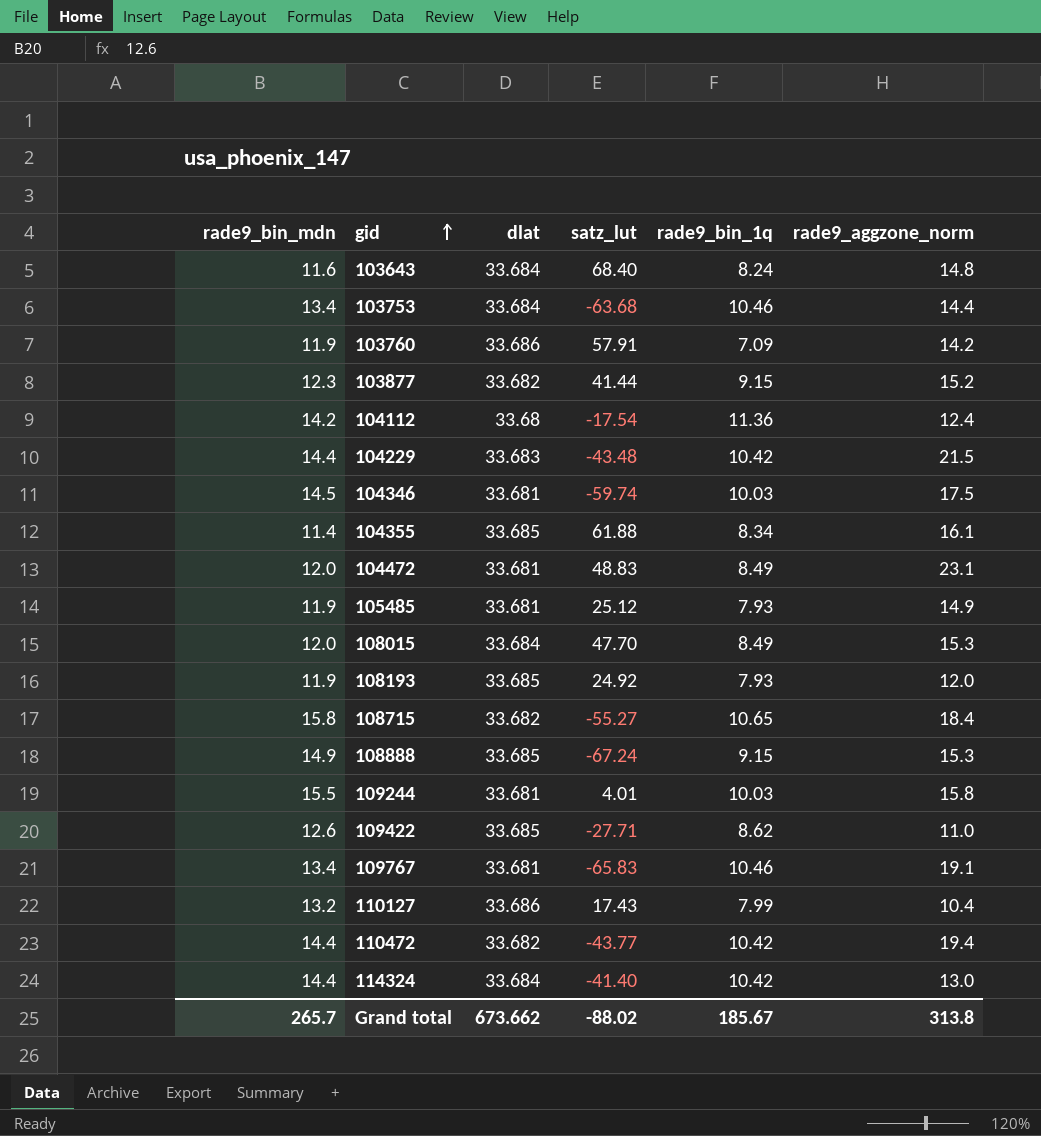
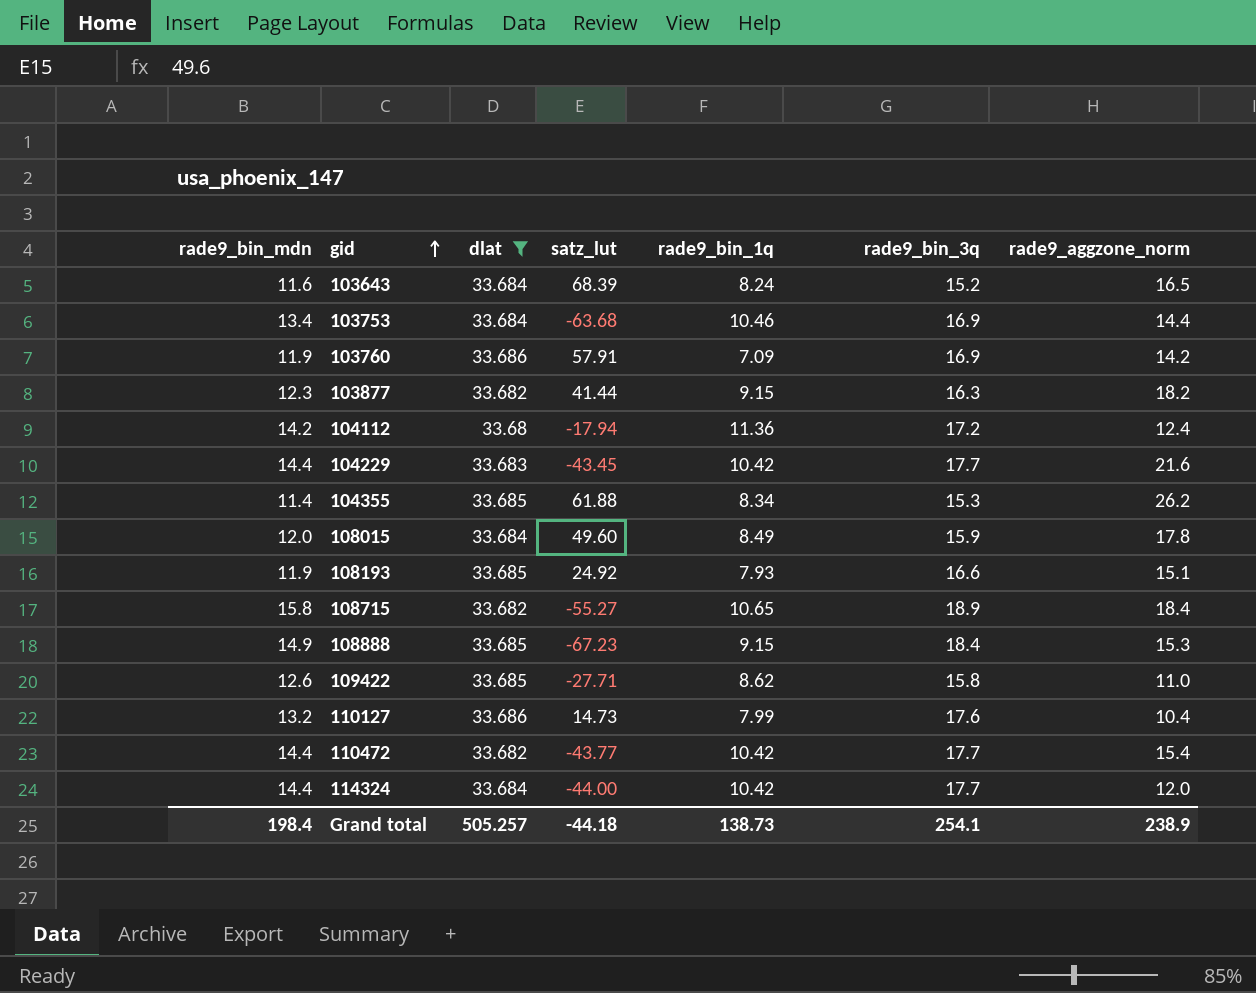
filter: none -> dlat != 33.681
column rade9_bin_3q | position: none -> 6
103643 | satz_lut: 68.40 -> 68.39
103643 | rade9_aggzone_norm: 14.8 -> 16.5
103877 | rade9_aggzone_norm: 15.2 -> 18.2
104112 | satz_lut: -17.54 -> -17.94
104229 | satz_lut: -43.48 -> -43.45
104229 | rade9_aggzone_norm: 21.5 -> 21.6
104355 | rade9_aggzone_norm: 16.1 -> 26.2
108015 | satz_lut: 47.70 -> 49.60
108015 | rade9_aggzone_norm: 15.3 -> 17.8
108193 | rade9_aggzone_norm: 12.0 -> 15.1
108888 | satz_lut: -67.24 -> -67.23
110127 | satz_lut: 17.43 -> 14.73
110472 | rade9_aggzone_norm: 19.4 -> 15.4
114324 | satz_lut: -41.40 -> -44.00
114324 | rade9_aggzone_norm: 13.0 -> 12.0
Grand total | rade9_bin_mdn: 265.7 -> 198.4
Grand total | dlat: 673.662 -> 505.257
Grand total | satz_lut: -88.02 -> -44.18
Grand total | rade9_bin_1q: 185.67 -> 138.73
Grand total | rade9_aggzone_norm: 313.8 -> 238.9

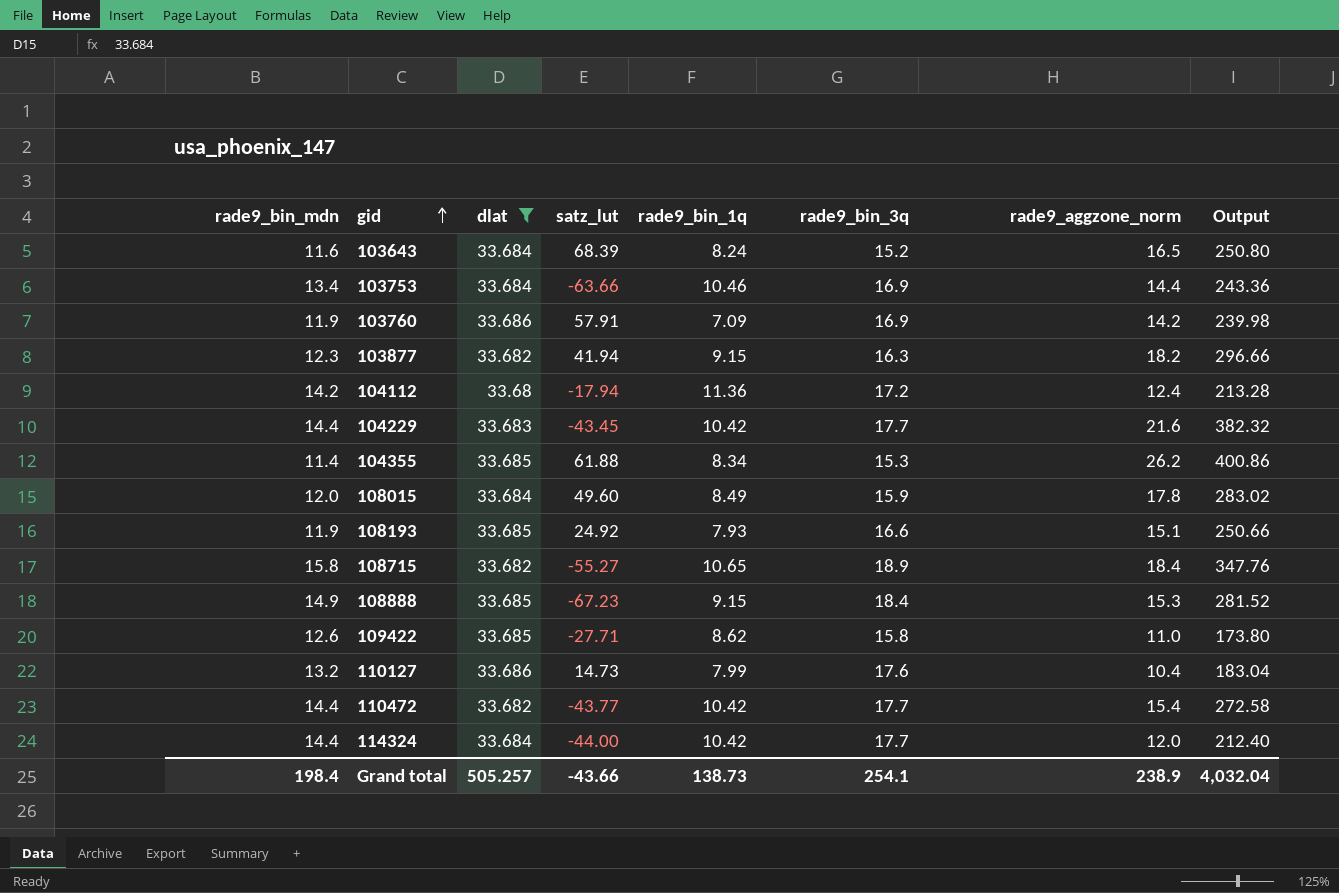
column Output | formula: none -> [rade9_bin_3q] * [rade9_aggzone_norm]
103753 | satz_lut: -63.68 -> -63.66
103877 | satz_lut: 41.44 -> 41.94
Grand total | satz_lut: -44.18 -> -43.66

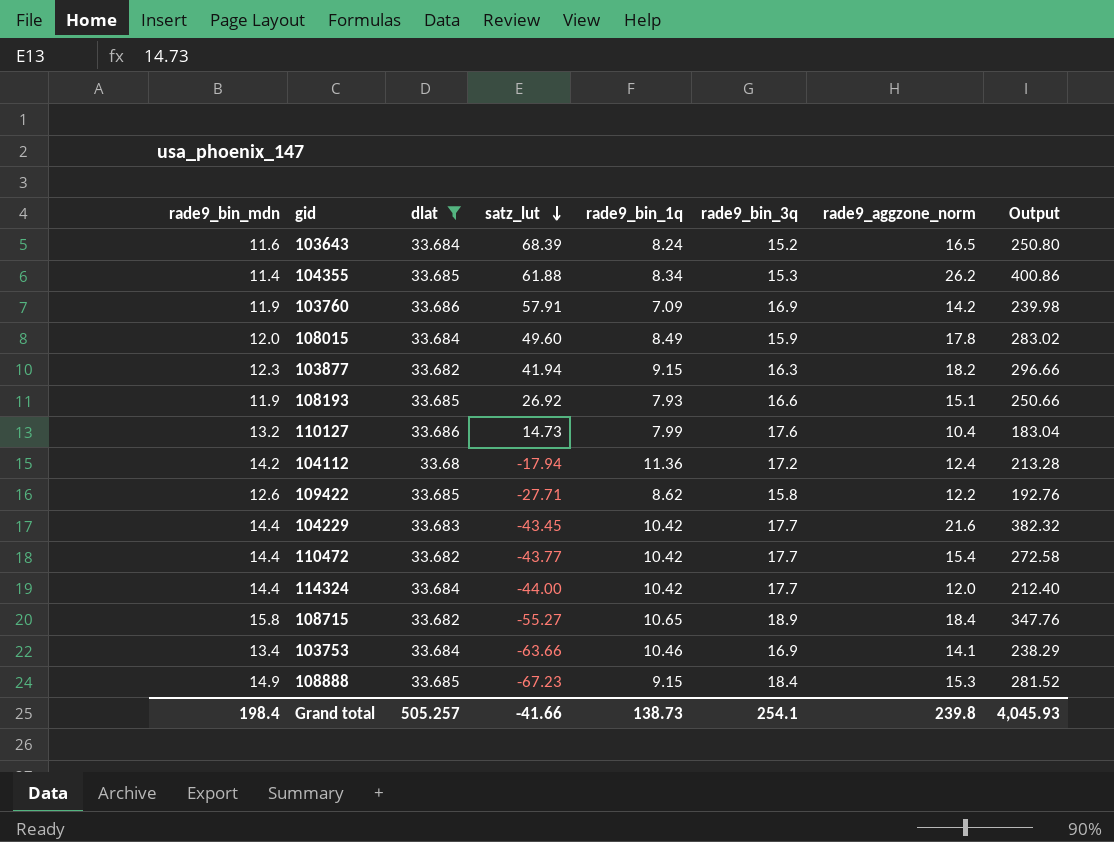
row order: gid ascending -> satz_lut descending
108193 | satz_lut: 24.92 -> 26.92
109422 | rade9_aggzone_norm: 11.0 -> 12.2
109422 | Output: 173.80 -> 192.76
103753 | rade9_aggzone_norm: 14.4 -> 14.1
103753 | Output: 243.36 -> 238.29
Grand total | satz_lut: -43.66 -> -41.66
Grand total | rade9_aggzone_norm: 238.9 -> 239.8
Grand total | Output: 4,032.04 -> 4,045.93

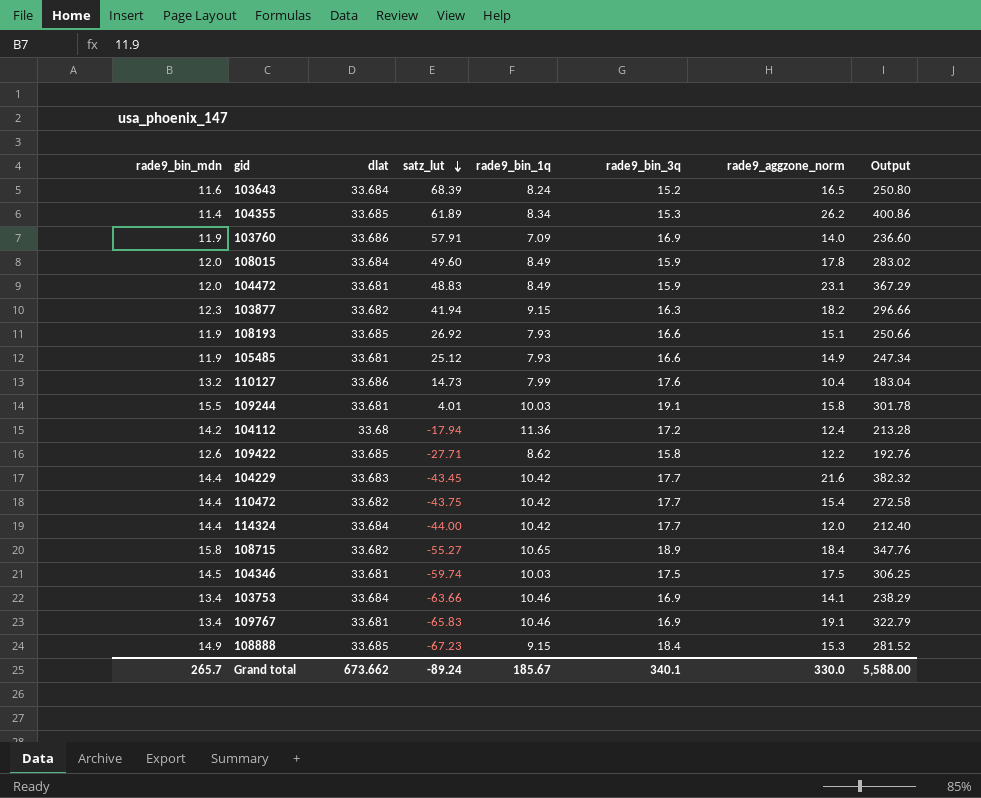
filter: dlat != 33.681 -> none
104355 | satz_lut: 61.88 -> 61.89
103760 | rade9_aggzone_norm: 14.2 -> 14.0
103760 | Output: 239.98 -> 236.60
110472 | satz_lut: -43.77 -> -43.75
Grand total | rade9_bin_mdn: 198.4 -> 265.7
Grand total | dlat: 505.257 -> 673.662
Grand total | satz_lut: -41.66 -> -89.24
Grand total | rade9_bin_1q: 138.73 -> 185.67
Grand total | rade9_bin_3q: 254.1 -> 340.1
Grand total | rade9_aggzone_norm: 239.8 -> 330.0
Grand total | Output: 4,045.93 -> 5,588.00

